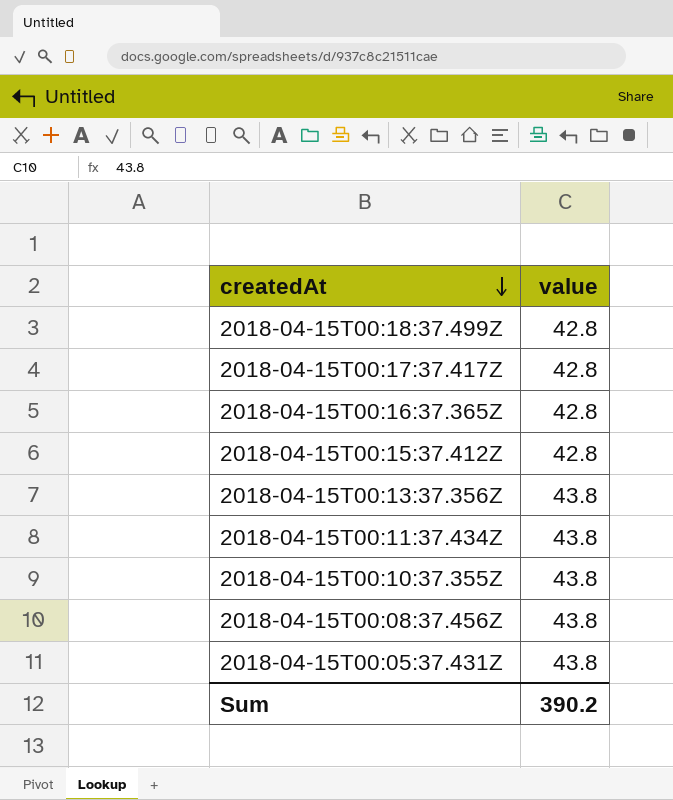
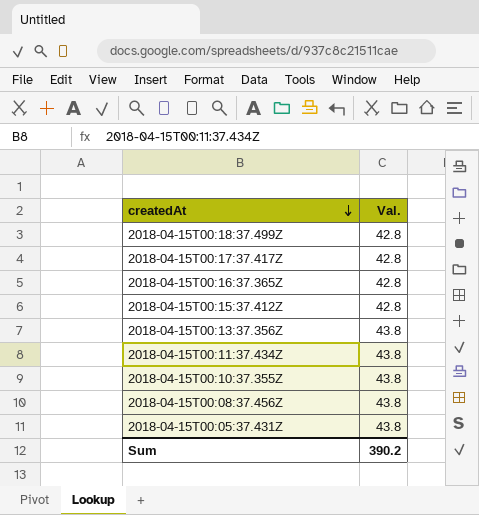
column name: value -> Val.

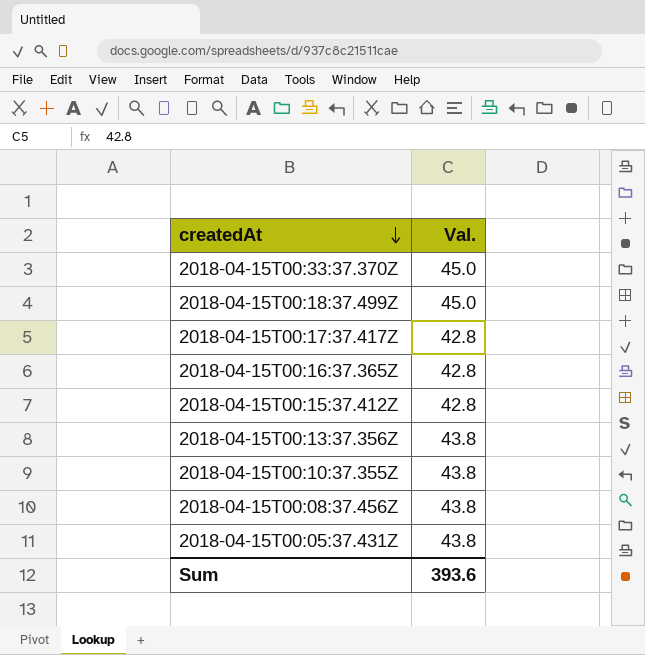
row 2018-04-15T00:11:37.434Z: 43.8 -> none
row 2018-04-15T00:33:37.370Z: none -> 45.0
2018-04-15T00:18:37.499Z | Val.: 42.8 -> 45.0
Sum | Val.: 390.2 -> 393.6

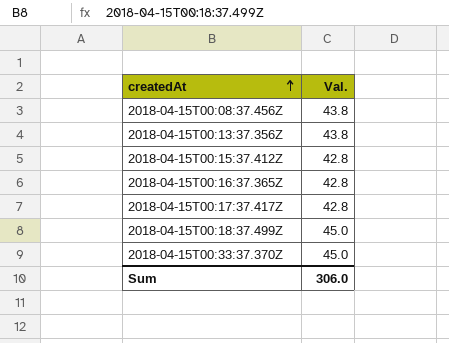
row order: createdAt descending -> createdAt ascending
row 2018-04-15T00:10:37.355Z: 43.8 -> none
row 2018-04-15T00:05:37.431Z: 43.8 -> none
Sum | Val.: 393.6 -> 306.0

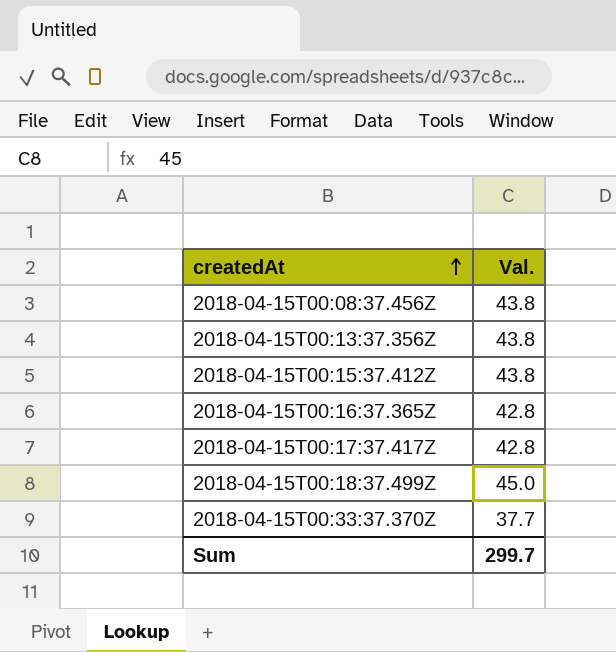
2018-04-15T00:15:37.412Z | Val.: 42.8 -> 43.8
2018-04-15T00:33:37.370Z | Val.: 45.0 -> 37.7
Sum | Val.: 306.0 -> 299.7

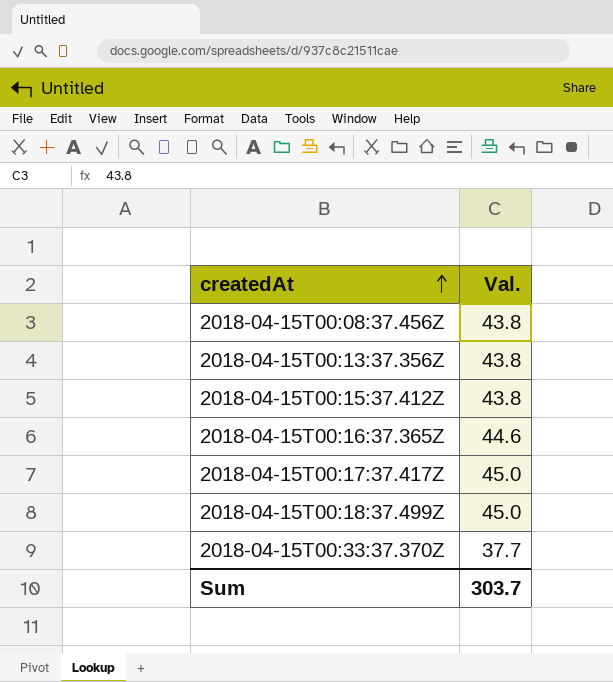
2018-04-15T00:16:37.365Z | Val.: 42.8 -> 44.6
2018-04-15T00:17:37.417Z | Val.: 42.8 -> 45.0
Sum | Val.: 299.7 -> 303.7

